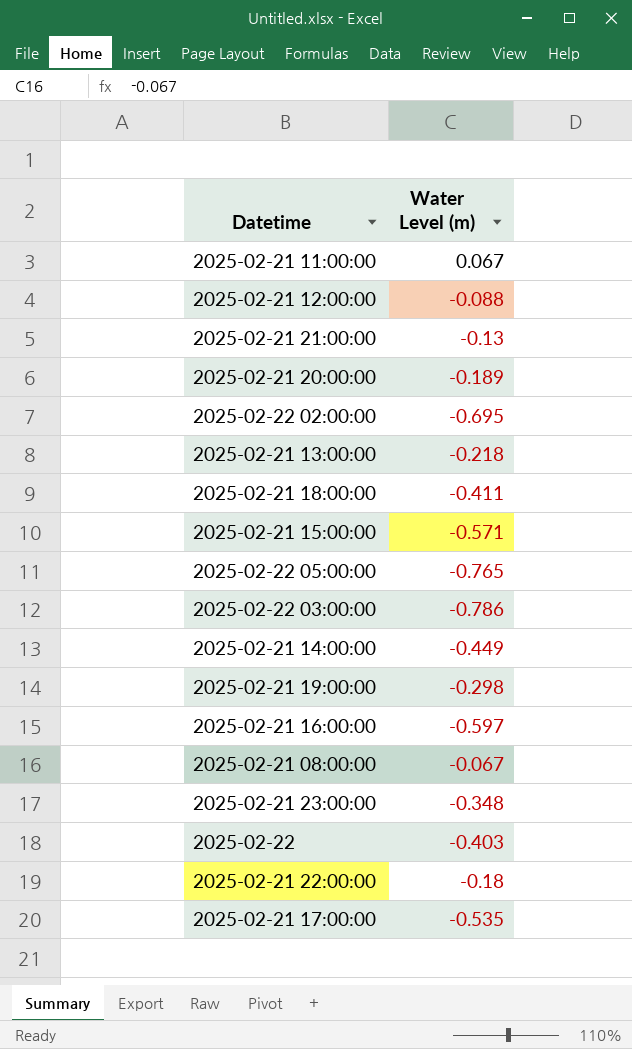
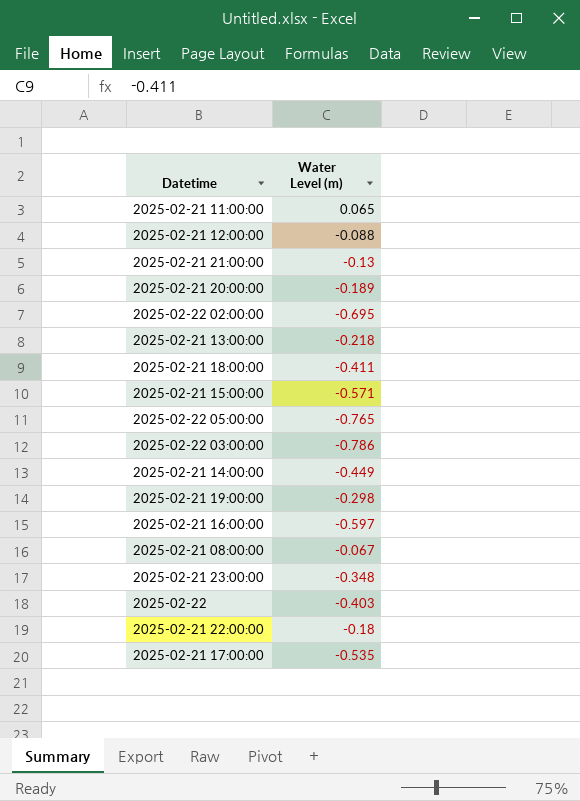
2025-02-21 11:00:00 | Water Level (m): 0.067 -> 0.065

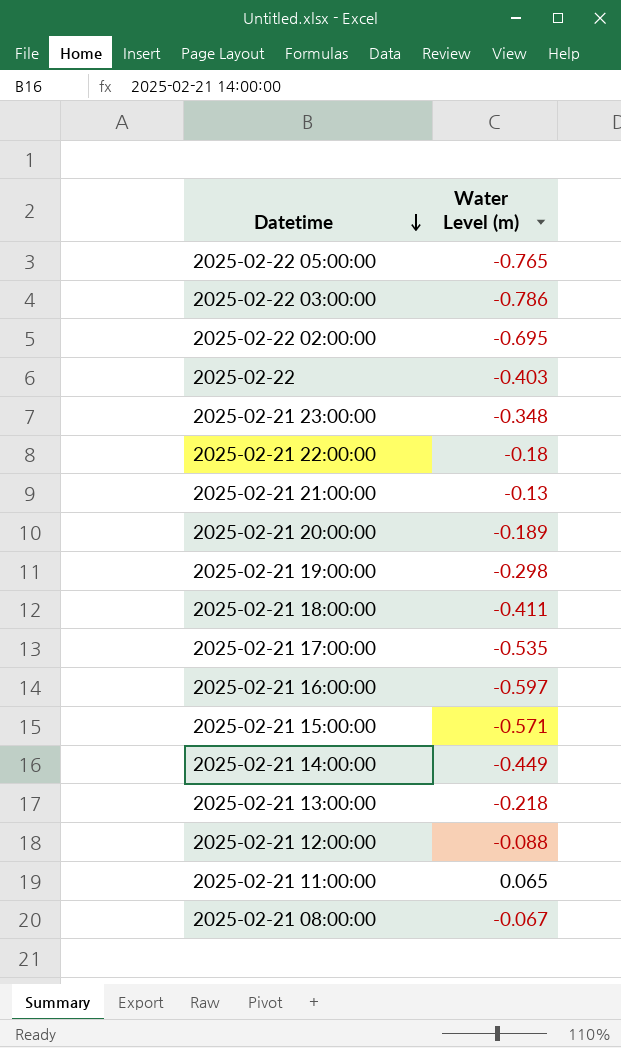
row order: none -> Datetime descending

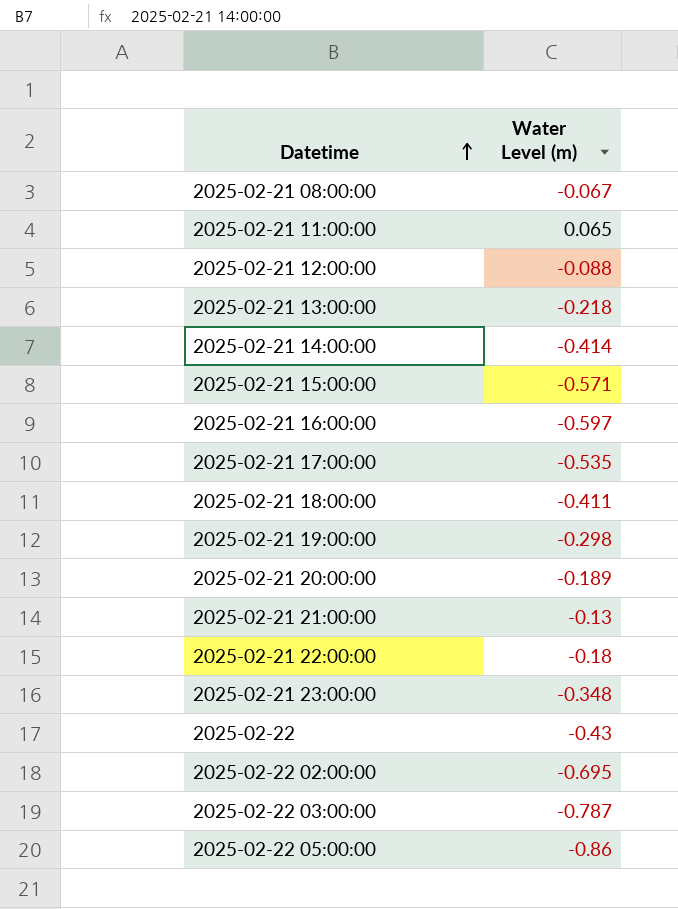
row order: Datetime descending -> Datetime ascending
2025-02-21 14:00:00 | Water Level (m): -0.449 -> -0.414
2025-02-22 | Water Level (m): -0.403 -> -0.43
2025-02-22 03:00:00 | Water Level (m): -0.786 -> -0.787
2025-02-22 05:00:00 | Water Level (m): -0.765 -> -0.86

